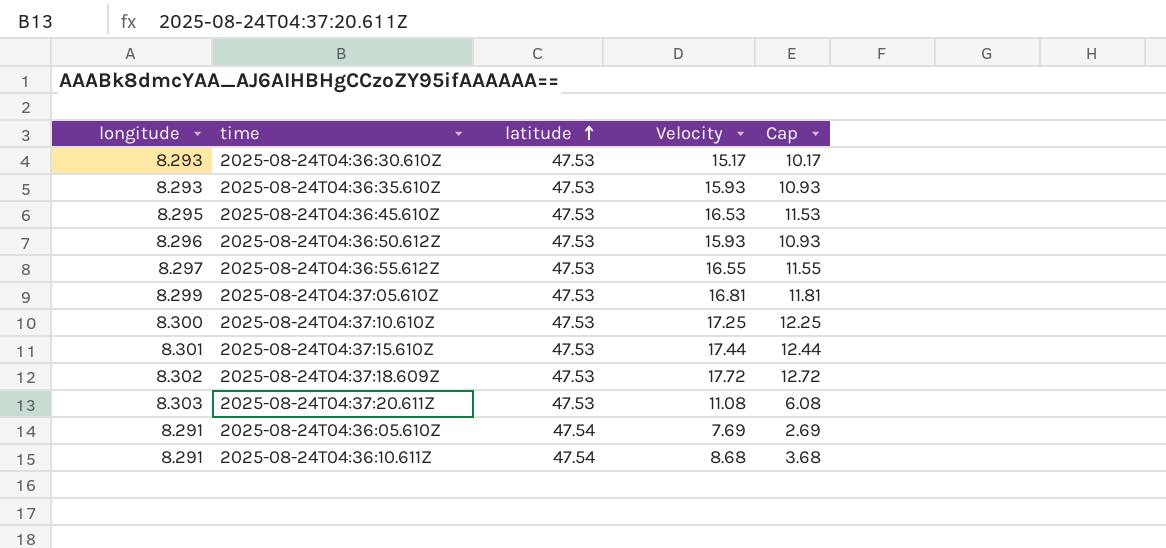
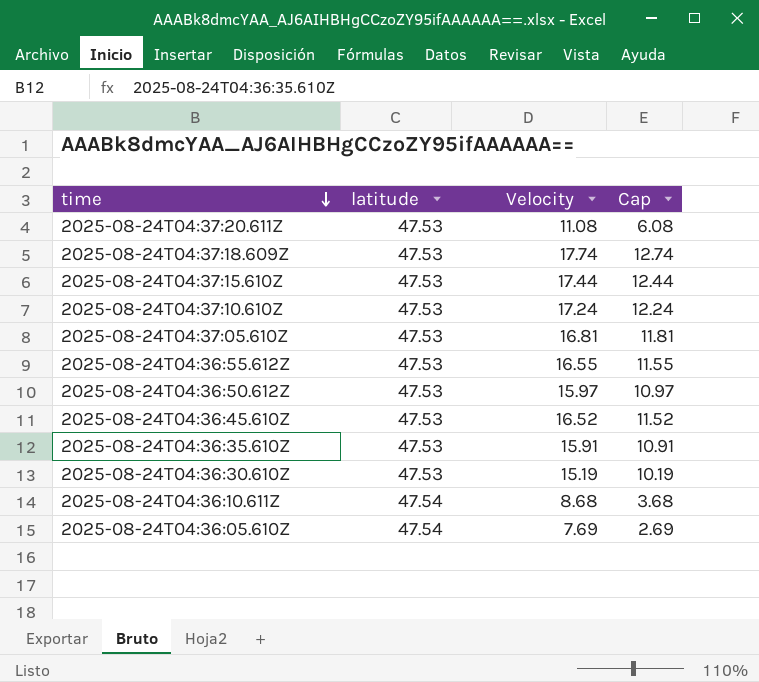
row order: latitude ascending -> time descending
column longitude | position: 1 -> none
2025-08-24T04:37:18.609Z | Velocity: 17.72 -> 17.74
2025-08-24T04:37:18.609Z | Cap: 12.72 -> 12.74
2025-08-24T04:37:10.610Z | Velocity: 17.25 -> 17.24
2025-08-24T04:37:10.610Z | Cap: 12.25 -> 12.24
2025-08-24T04:36:50.612Z | Velocity: 15.93 -> 15.97
2025-08-24T04:36:50.612Z | Cap: 10.93 -> 10.97
2025-08-24T04:36:45.610Z | Velocity: 16.53 -> 16.52
2025-08-24T04:36:45.610Z | Cap: 11.53 -> 11.52
2025-08-24T04:36:35.610Z | Velocity: 15.93 -> 15.91
2025-08-24T04:36:35.610Z | Cap: 10.93 -> 10.91
2025-08-24T04:36:30.610Z | Velocity: 15.17 -> 15.19
2025-08-24T04:36:30.610Z | Cap: 10.17 -> 10.19

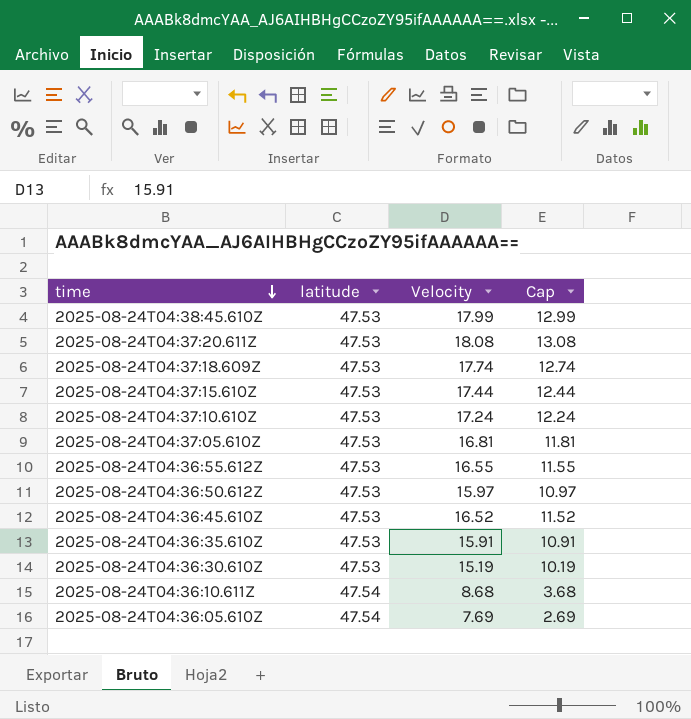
row 2025-08-24T04:38:45.610Z: none -> 47.53 | 17.99 | 12.99
2025-08-24T04:37:20.611Z | Velocity: 11.08 -> 18.08
2025-08-24T04:37:20.611Z | Cap: 6.08 -> 13.08

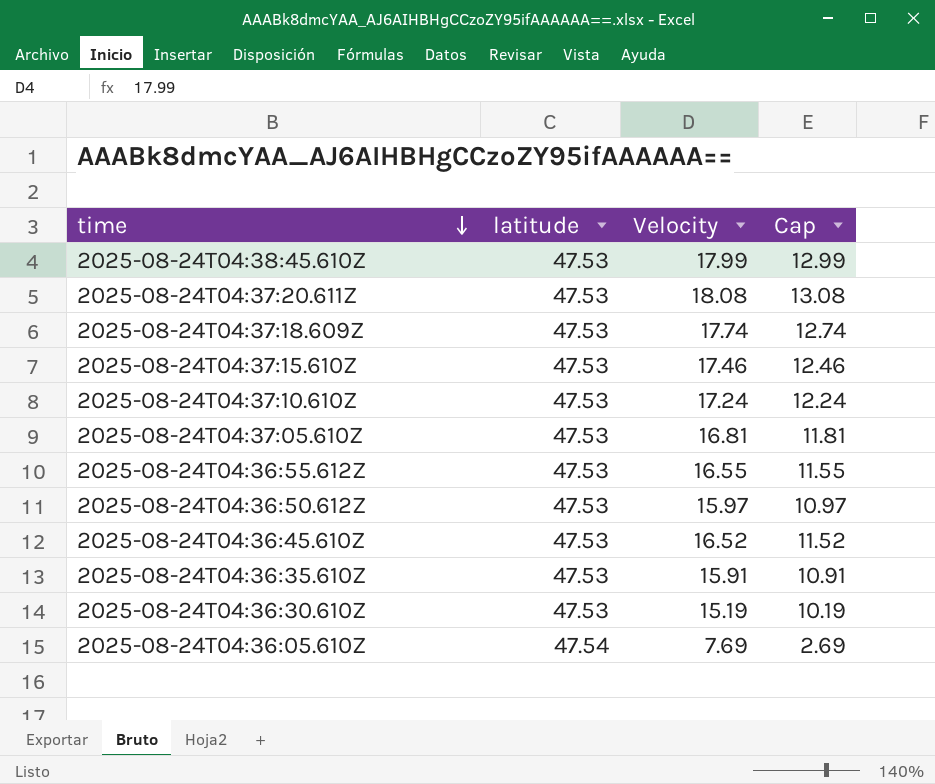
row 2025-08-24T04:36:10.611Z: 47.54 | 8.68 | 3.68 -> none
2025-08-24T04:37:15.610Z | Velocity: 17.44 -> 17.46
2025-08-24T04:37:15.610Z | Cap: 12.44 -> 12.46

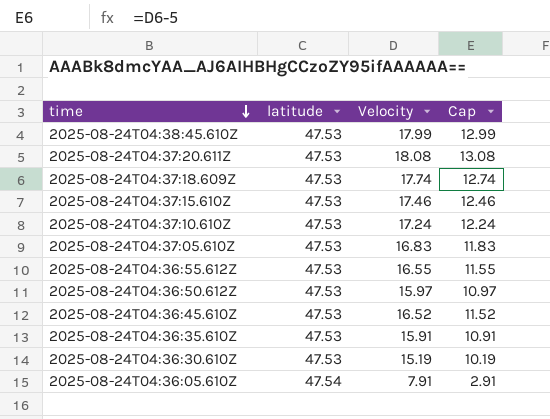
2025-08-24T04:37:05.610Z | Velocity: 16.81 -> 16.83
2025-08-24T04:37:05.610Z | Cap: 11.81 -> 11.83
2025-08-24T04:36:05.610Z | Velocity: 7.69 -> 7.91
2025-08-24T04:36:05.610Z | Cap: 2.69 -> 2.91

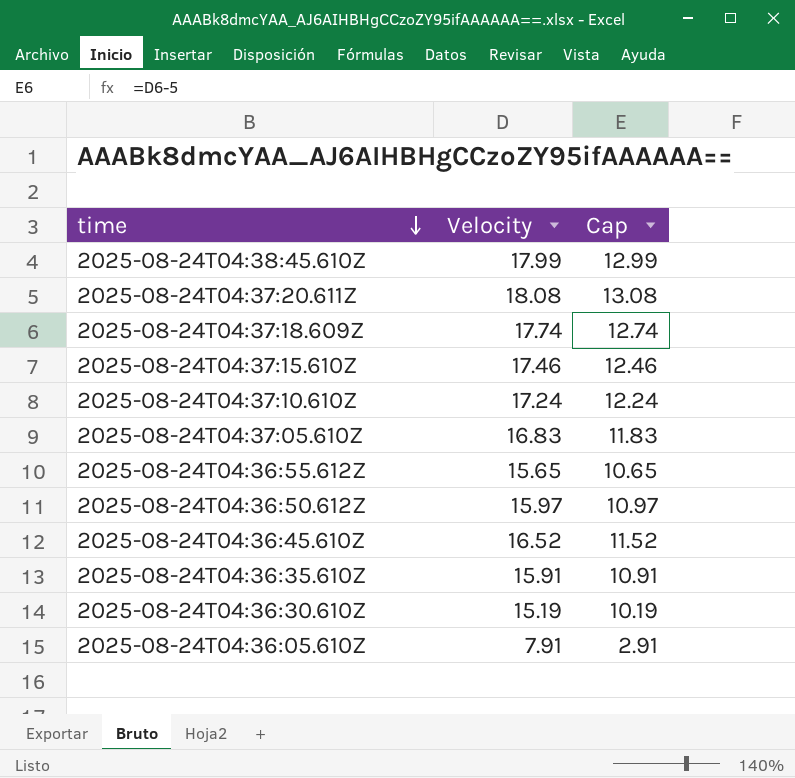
column latitude | position: 2 -> none
2025-08-24T04:36:55.612Z | Velocity: 16.55 -> 15.65
2025-08-24T04:36:55.612Z | Cap: 11.55 -> 10.65

